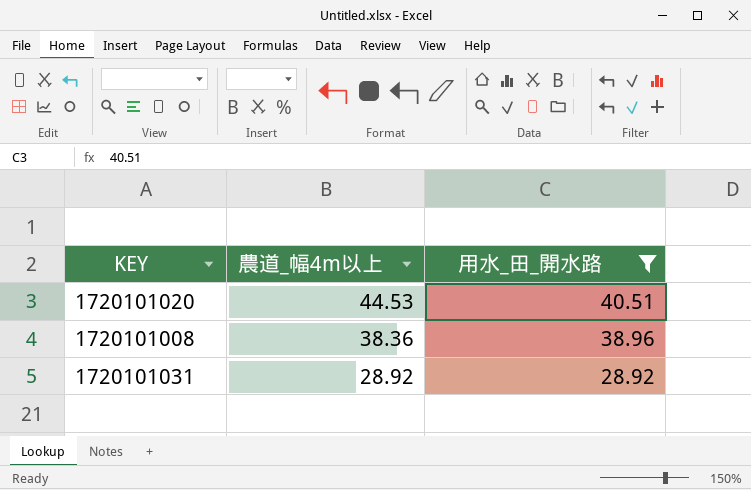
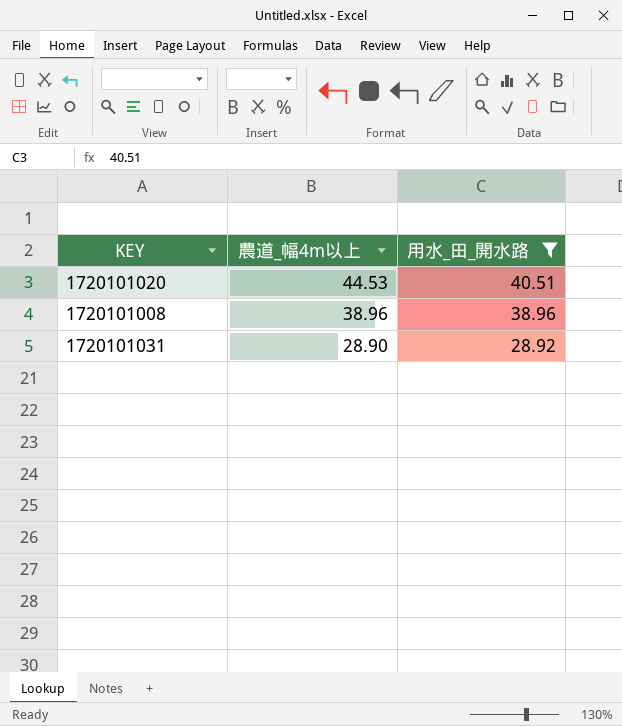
1720101008 | 農道_幅4m以上: 38.36 -> 38.96
1720101031 | 農道_幅4m以上: 28.92 -> 28.90

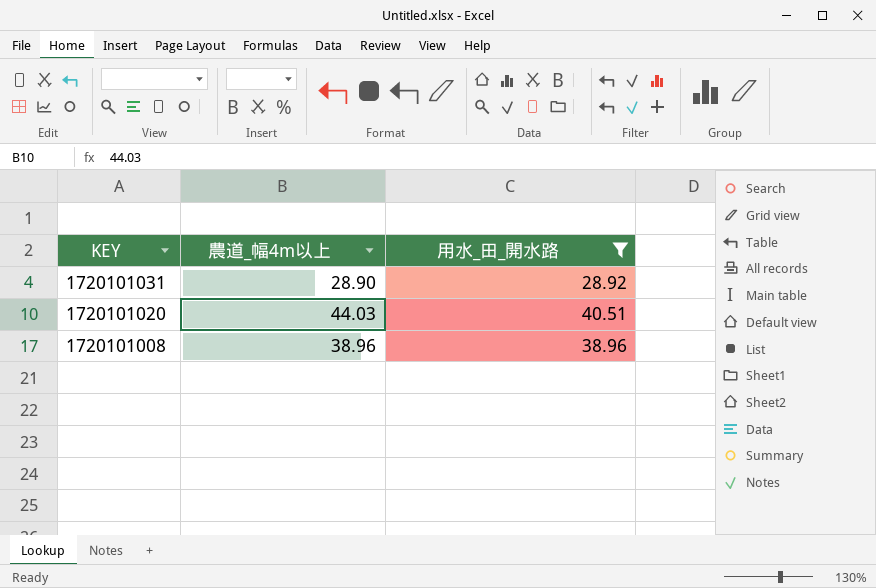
row order: 農道_幅4m以上 descending -> KEY descending
1720101020 | 農道_幅4m以上: 44.53 -> 44.03

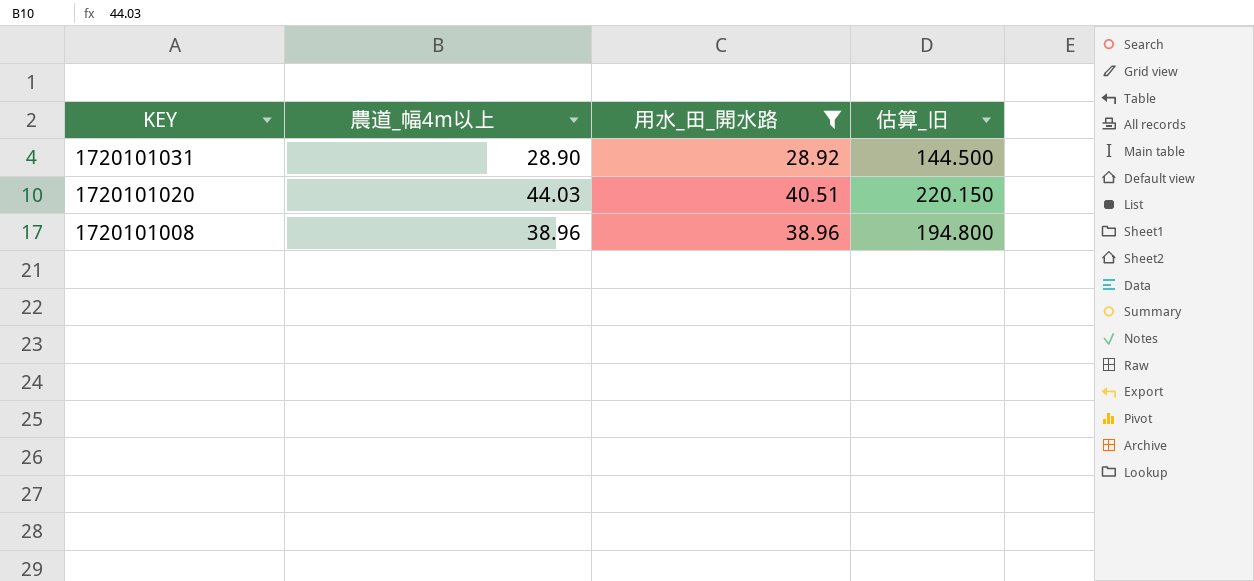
column 估算_旧 | formula: none -> [農道_幅4m以上] * 5

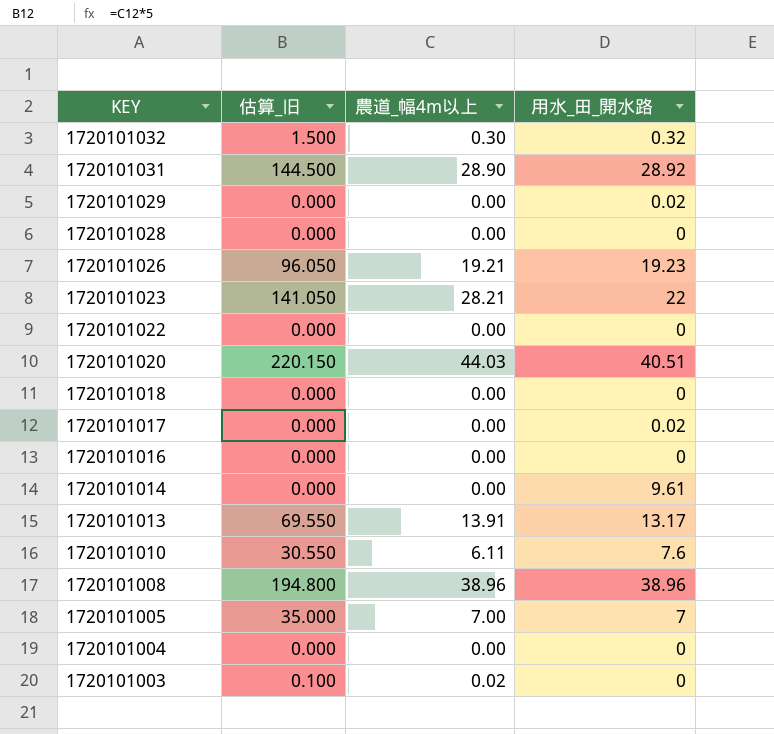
filter: 用水_田_開水路 >= 28.92 -> none
column 估算_旧 | position: 4 -> 2

